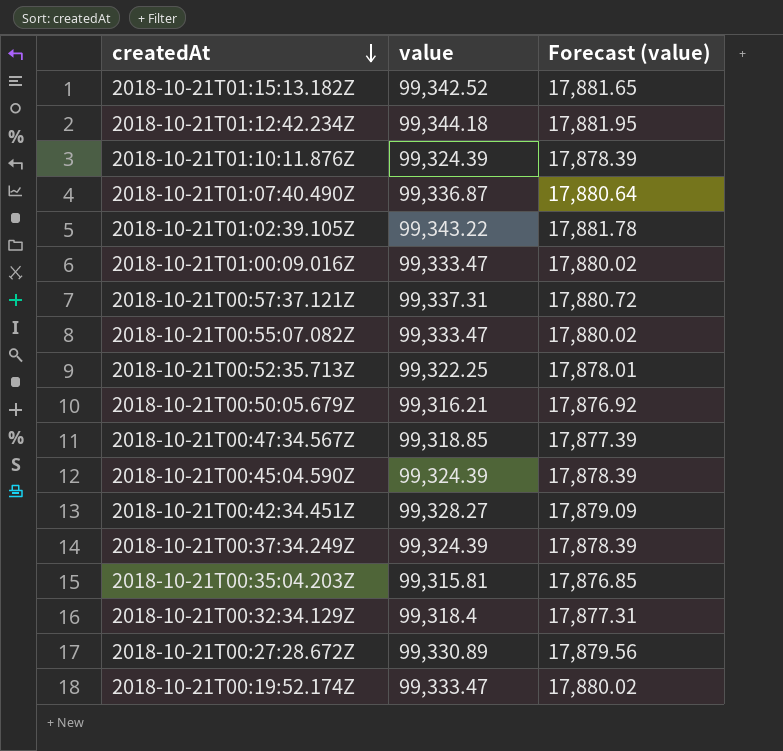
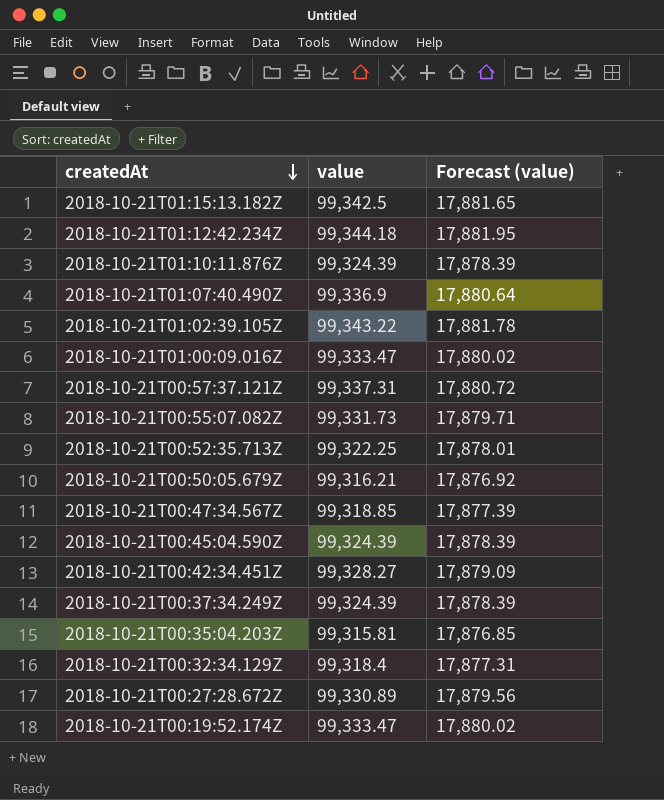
2018-10-21T01:15:13.182Z | value: 99,342.52 -> 99,342.5
2018-10-21T01:07:40.490Z | value: 99,336.87 -> 99,336.9
2018-10-21T00:55:07.082Z | value: 99,333.47 -> 99,331.73
2018-10-21T00:55:07.082Z | Forecast (value): 17,880.02 -> 17,879.71

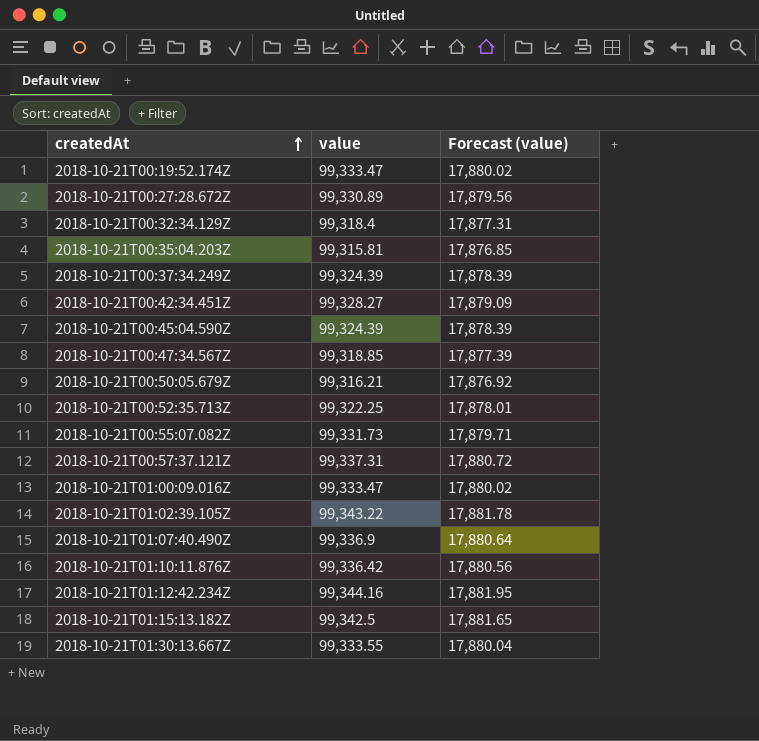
row order: createdAt descending -> createdAt ascending
2018-10-21T01:10:11.876Z | value: 99,324.39 -> 99,336.42
2018-10-21T01:10:11.876Z | Forecast (value): 17,878.39 -> 17,880.56
2018-10-21T01:12:42.234Z | value: 99,344.18 -> 99,344.16
row 2018-10-21T01:30:13.667Z: none -> 99,333.55 | 17,880.04

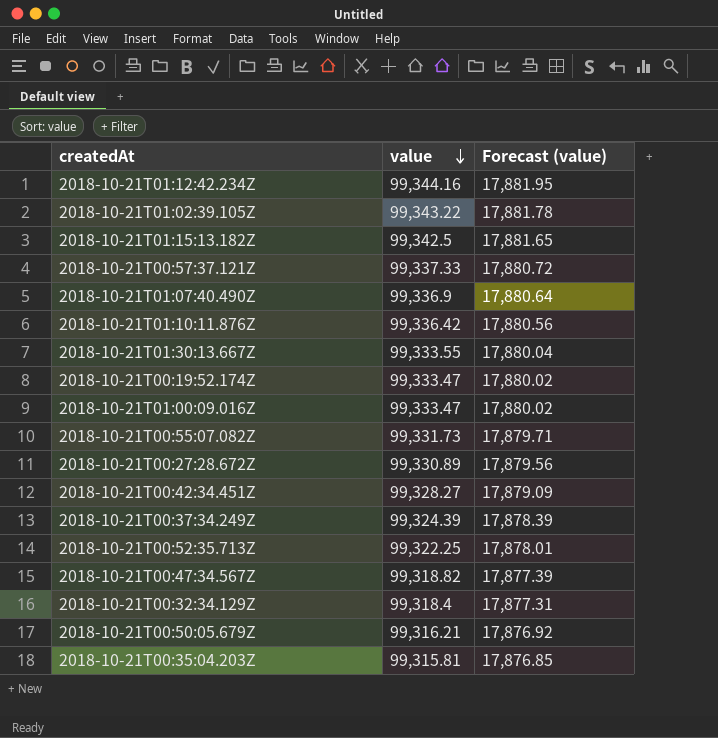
row order: createdAt ascending -> value descending
row 2018-10-21T00:45:04.590Z: 99,324.39 | 17,878.39 -> none
2018-10-21T00:57:37.121Z | value: 99,337.31 -> 99,337.33
2018-10-21T00:47:34.567Z | value: 99,318.85 -> 99,318.82

